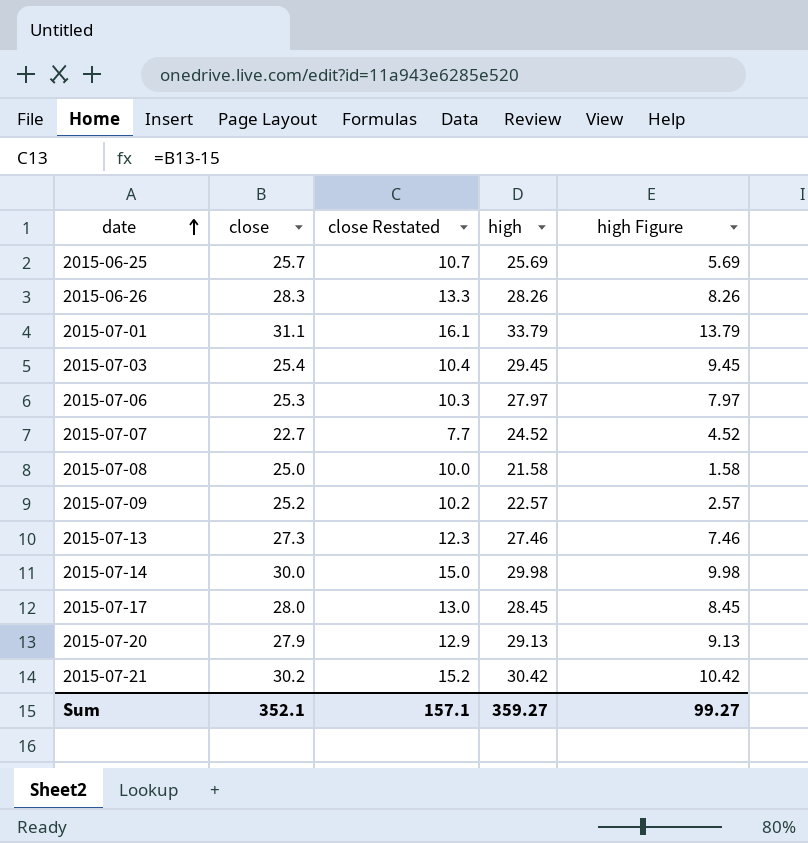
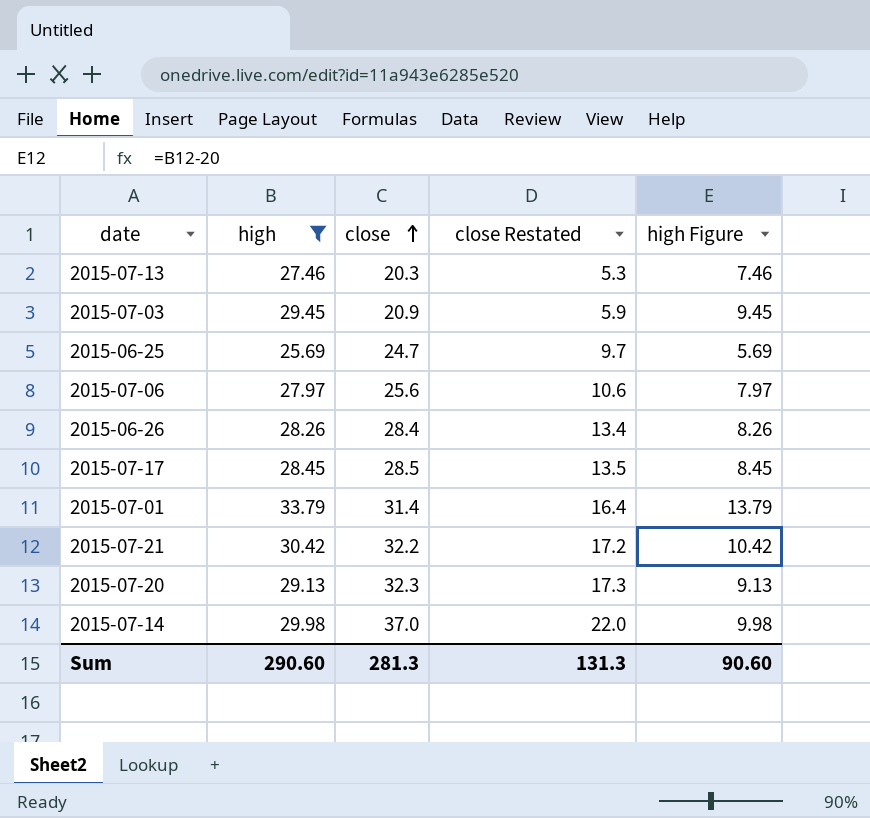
filter: none -> high >= 25.69
row order: date ascending -> close ascending
column high | position: 4 -> 2
2015-07-13 | close: 27.3 -> 20.3
2015-07-13 | close Restated: 12.3 -> 5.3
2015-07-03 | close: 25.4 -> 20.9
2015-07-03 | close Restated: 10.4 -> 5.9
2015-06-25 | close: 25.7 -> 24.7
2015-06-25 | close Restated: 10.7 -> 9.7
2015-07-06 | close: 25.3 -> 25.6
2015-07-06 | close Restated: 10.3 -> 10.6
2015-06-26 | close: 28.3 -> 28.4
2015-06-26 | close Restated: 13.3 -> 13.4
2015-07-17 | close: 28.0 -> 28.5
2015-07-17 | close Restated: 13.0 -> 13.5
2015-07-01 | close: 31.1 -> 31.4
2015-07-01 | close Restated: 16.1 -> 16.4
2015-07-21 | close: 30.2 -> 32.2
2015-07-21 | close Restated: 15.2 -> 17.2
2015-07-20 | close: 27.9 -> 32.3
2015-07-20 | close Restated: 12.9 -> 17.3
2015-07-14 | close: 30.0 -> 37.0
2015-07-14 | close Restated: 15.0 -> 22.0
Sum | high: 359.27 -> 290.60
Sum | close: 352.1 -> 281.3
Sum | close Restated: 157.1 -> 131.3
Sum | high Figure: 99.27 -> 90.60

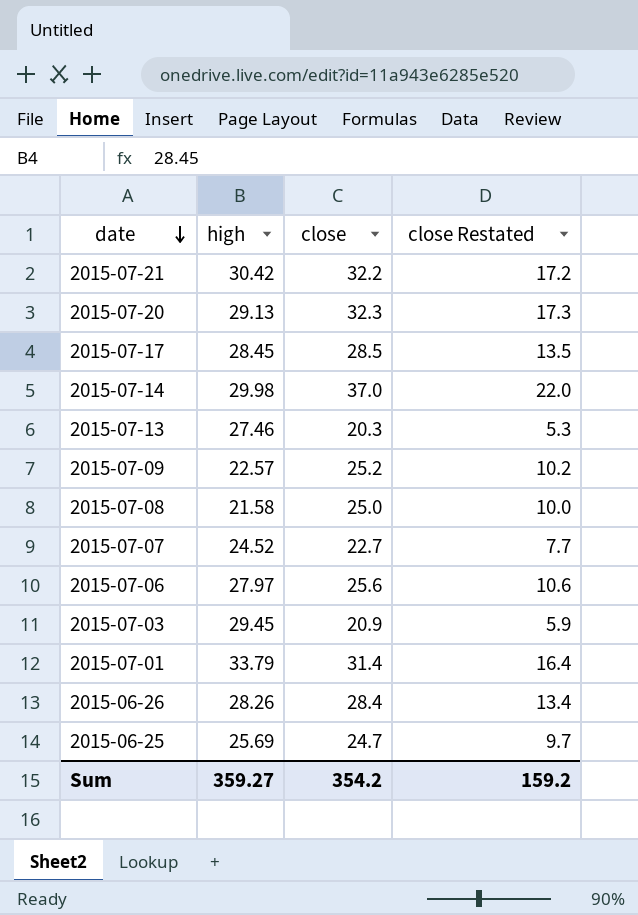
filter: high >= 25.69 -> none
row order: close ascending -> date descending
column high Figure | formula: [high] - 20 -> none
Sum | high: 290.60 -> 359.27
Sum | close: 281.3 -> 354.2
Sum | close Restated: 131.3 -> 159.2

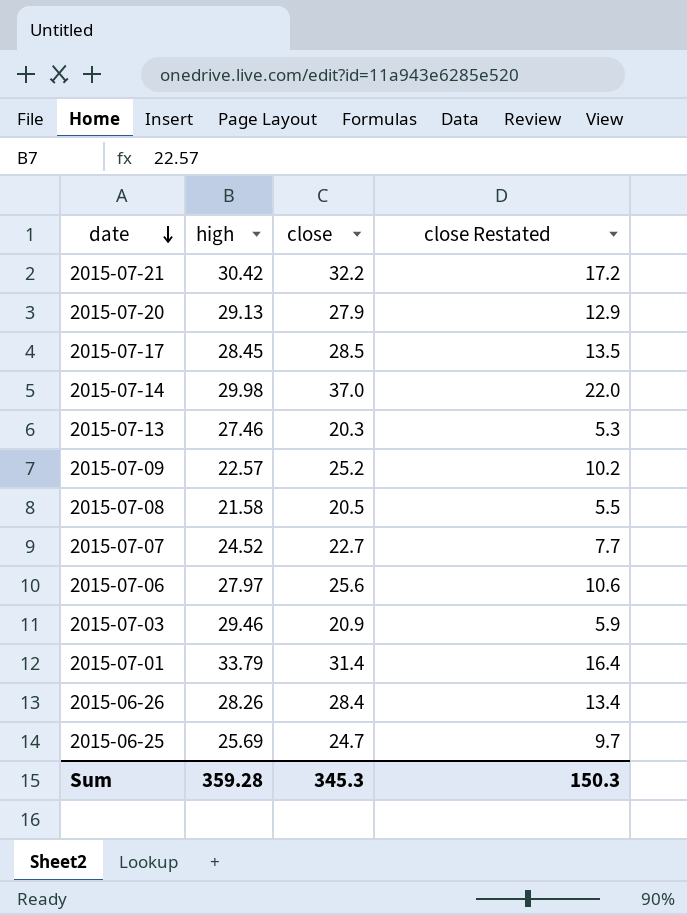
2015-07-20 | close: 32.3 -> 27.9
2015-07-20 | close Restated: 17.3 -> 12.9
2015-07-08 | close: 25.0 -> 20.5
2015-07-08 | close Restated: 10.0 -> 5.5
2015-07-03 | high: 29.45 -> 29.46
Sum | high: 359.27 -> 359.28
Sum | close: 354.2 -> 345.3
Sum | close Restated: 159.2 -> 150.3

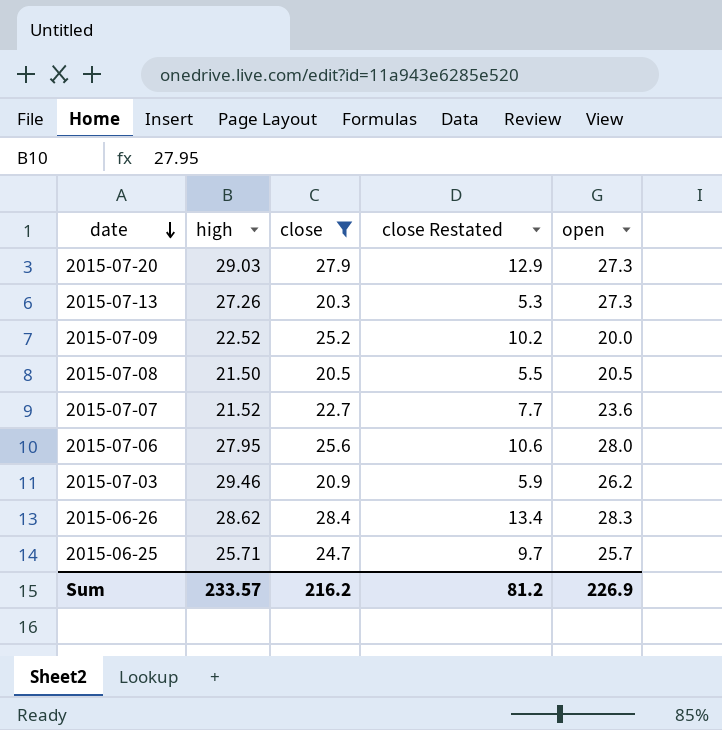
filter: none -> close <= 28.4
column open | position: none -> 5
2015-07-20 | high: 29.13 -> 29.03
2015-07-13 | high: 27.46 -> 27.26
2015-07-09 | high: 22.57 -> 22.52
2015-07-08 | high: 21.58 -> 21.50
2015-07-07 | high: 24.52 -> 21.52
2015-07-06 | high: 27.97 -> 27.95
2015-06-26 | high: 28.26 -> 28.62
2015-06-25 | high: 25.69 -> 25.71
Sum | high: 359.28 -> 233.57
Sum | close: 345.3 -> 216.2
Sum | close Restated: 150.3 -> 81.2

